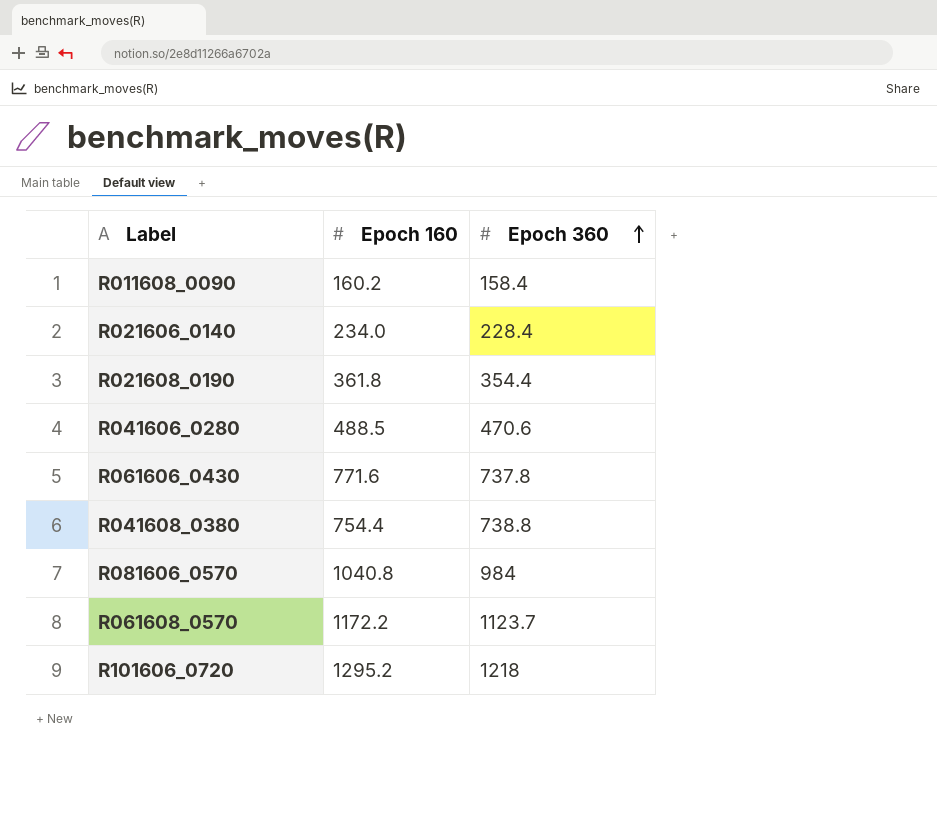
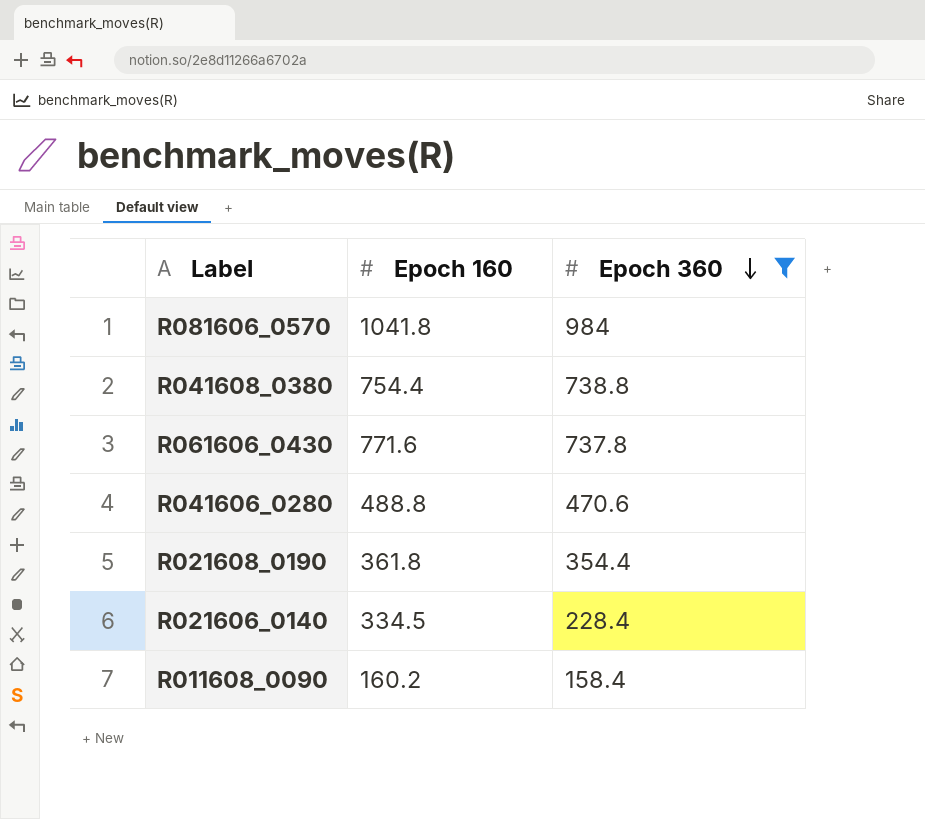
filter: none -> Epoch 360 <= 984
row order: Epoch 360 ascending -> Epoch 360 descending
R081606_0570 | Epoch 160: 1040.8 -> 1041.8
R041606_0280 | Epoch 160: 488.5 -> 488.8
R021606_0140 | Epoch 160: 234.0 -> 334.5

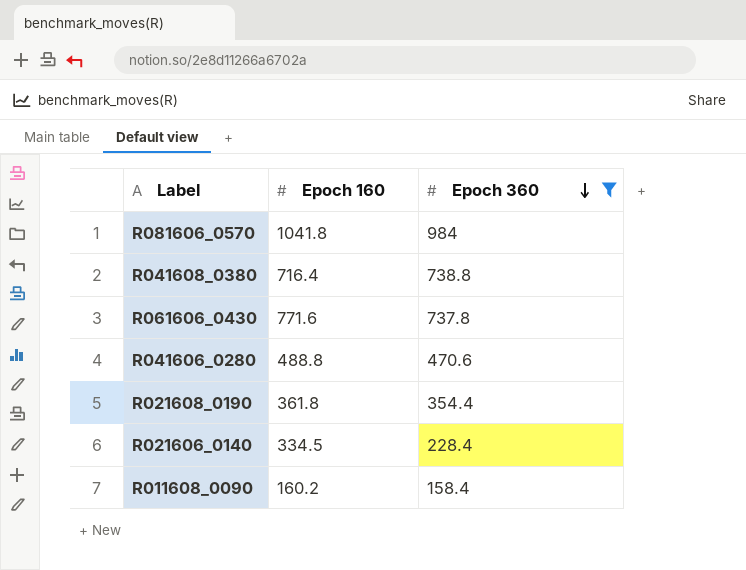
R041608_0380 | Epoch 160: 754.4 -> 716.4

